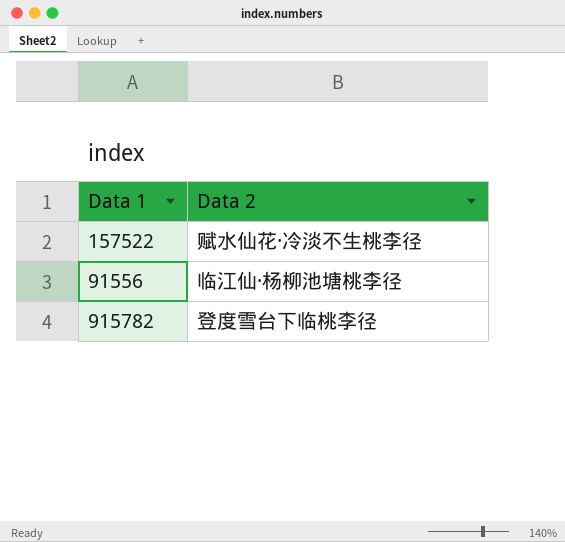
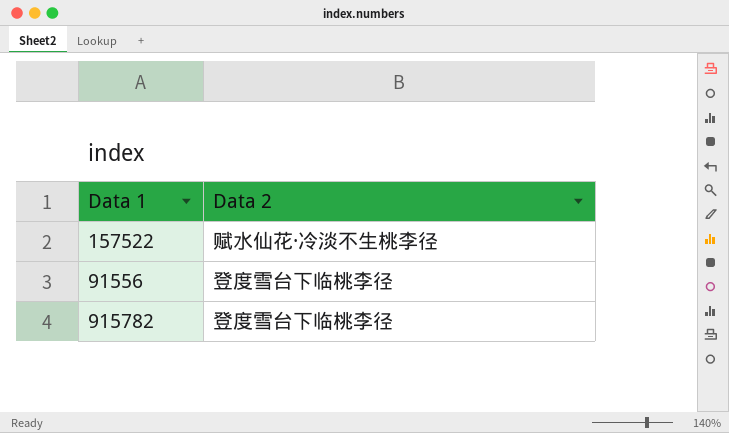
91556 | Data 2: 临江仙·杨柳池塘桃李径 -> 登度雪台下临桃李径

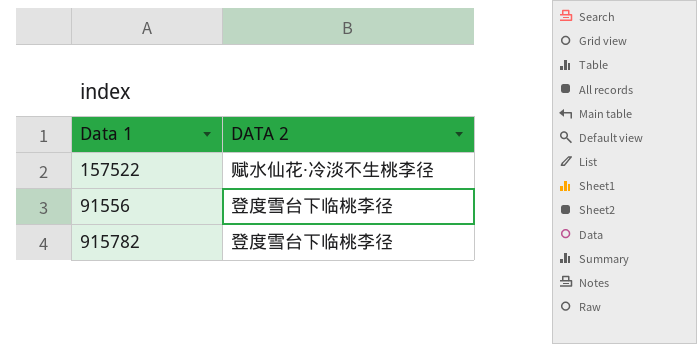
column name: Data 2 -> DATA 2

